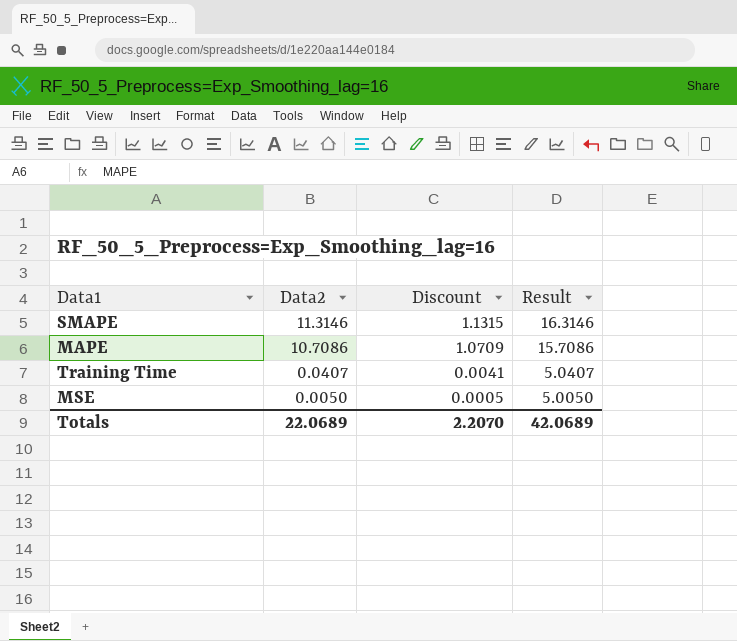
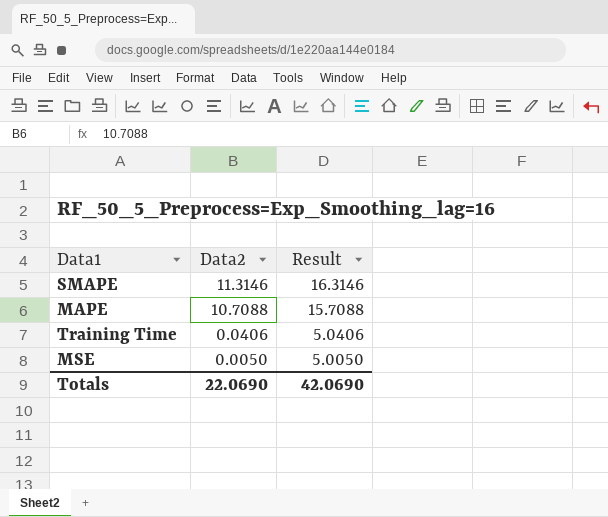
column Discount | formula: [Data2] * 0.1 -> none
MAPE | Data2: 10.7086 -> 10.7088
MAPE | Result: 15.7086 -> 15.7088
Training Time | Data2: 0.0407 -> 0.0406
Training Time | Result: 5.0407 -> 5.0406
Totals | Data2: 22.0689 -> 22.0690
Totals | Result: 42.0689 -> 42.0690

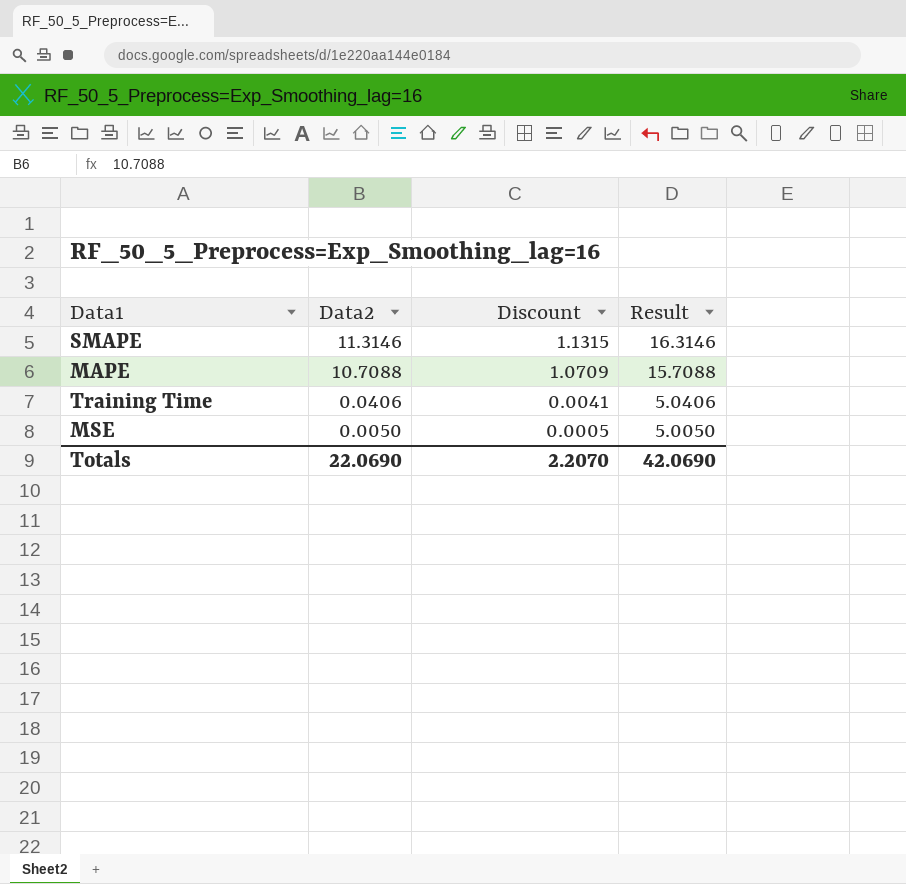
column Discount | formula: none -> [Data2] * 0.1

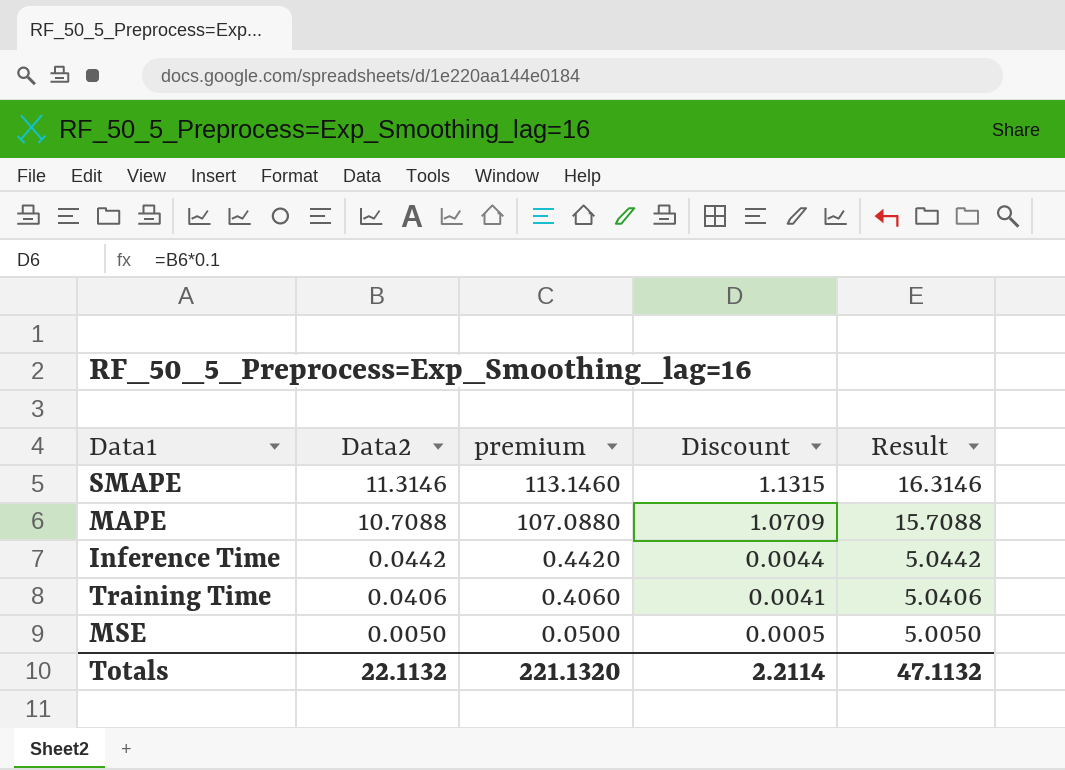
column premium | formula: none -> [Data2] * 10
row Inference Time: none -> 0.0442 | 0.4420 | 0.0044 | 5.0442
Totals | Data2: 22.0690 -> 22.1132
Totals | Discount: 2.2070 -> 2.2114
Totals | Result: 42.0690 -> 47.1132

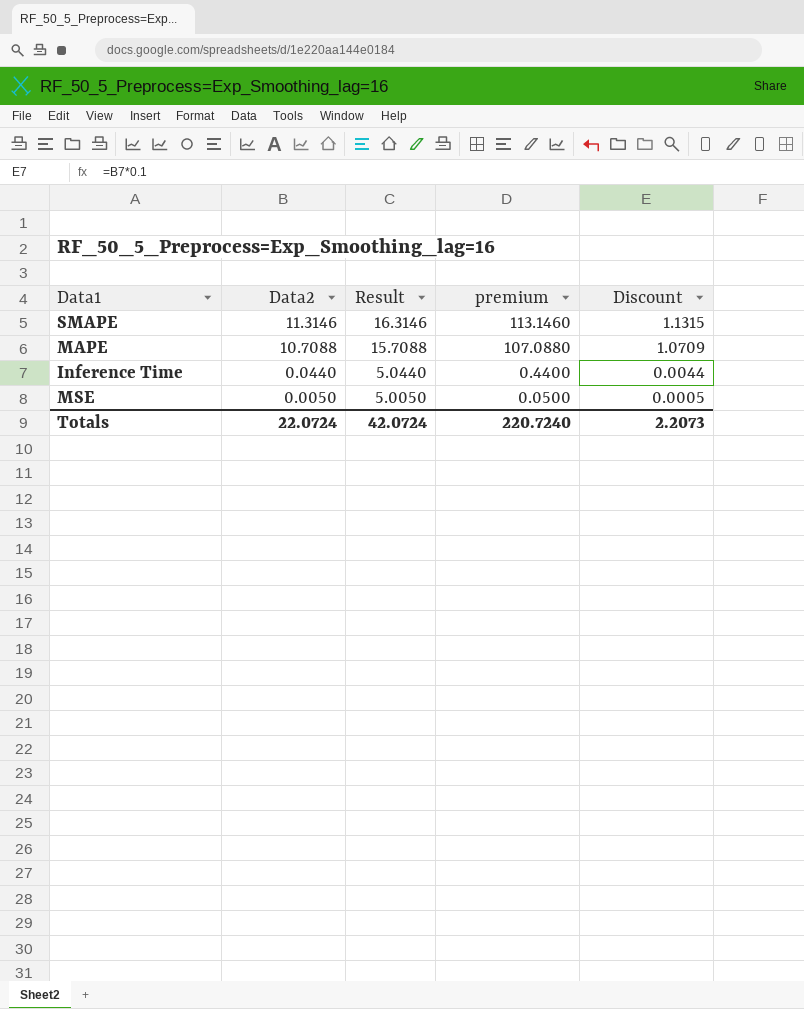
column Result | position: 5 -> 3
row Training Time: 0.0406 | 0.4060 | 0.0041 | 5.0406 -> none
Inference Time | Data2: 0.0442 -> 0.0440
Inference Time | Result: 5.0442 -> 5.0440
Inference Time | premium: 0.4420 -> 0.4400
Totals | Data2: 22.1132 -> 22.0724
Totals | Result: 47.1132 -> 42.0724
Totals | premium: 221.1320 -> 220.7240
Totals | Discount: 2.2114 -> 2.2073

